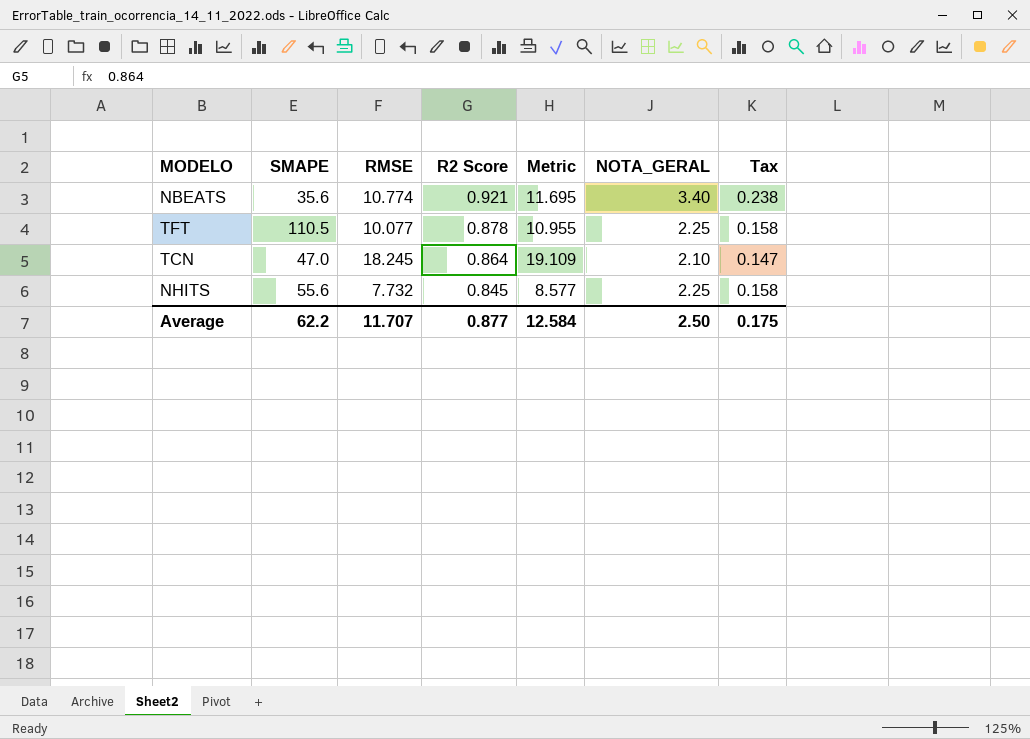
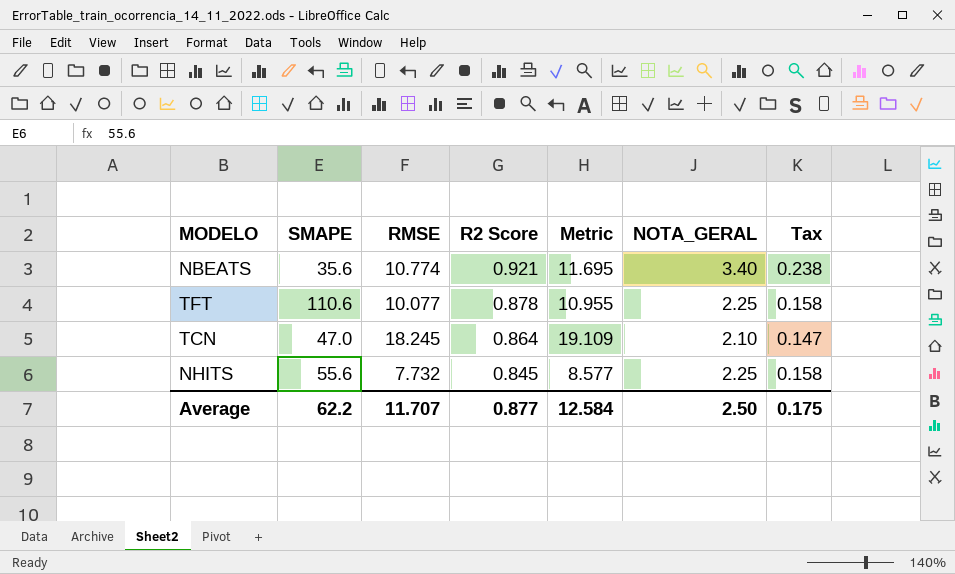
TFT | SMAPE: 110.5 -> 110.6

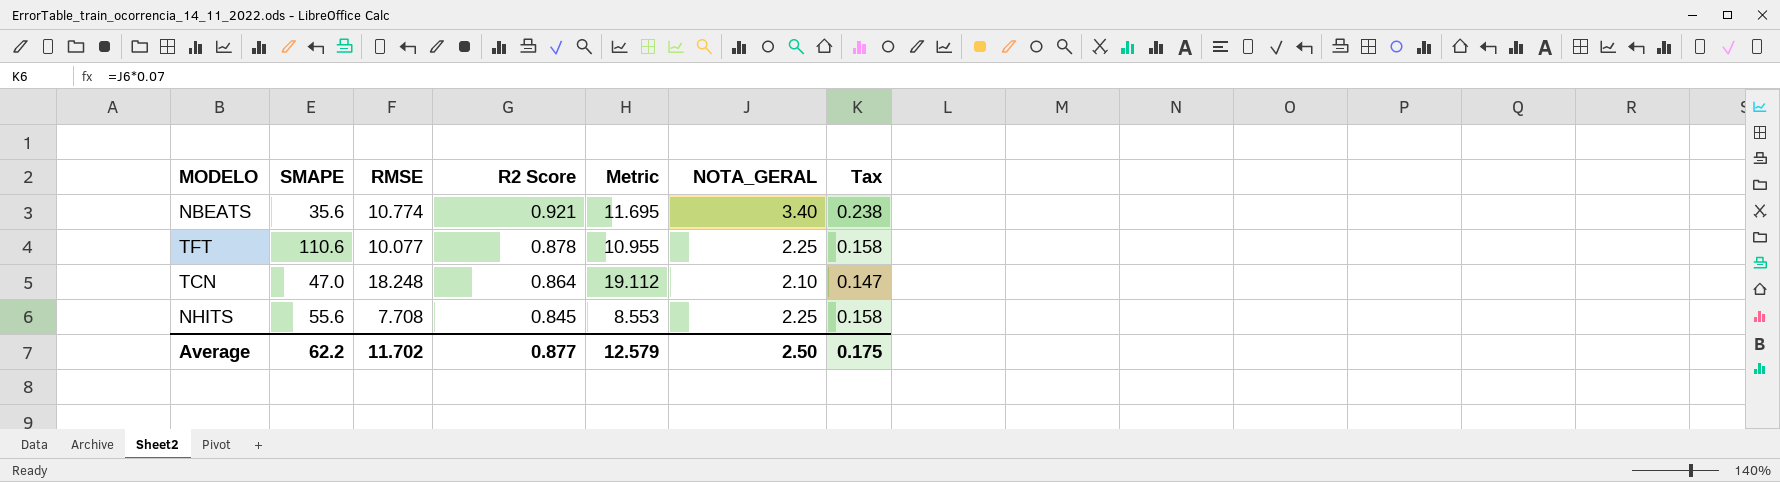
TCN | RMSE: 18.245 -> 18.248
TCN | Metric: 19.109 -> 19.112
NHITS | RMSE: 7.732 -> 7.708
NHITS | Metric: 8.577 -> 8.553
Average | RMSE: 11.707 -> 11.702
Average | Metric: 12.584 -> 12.579

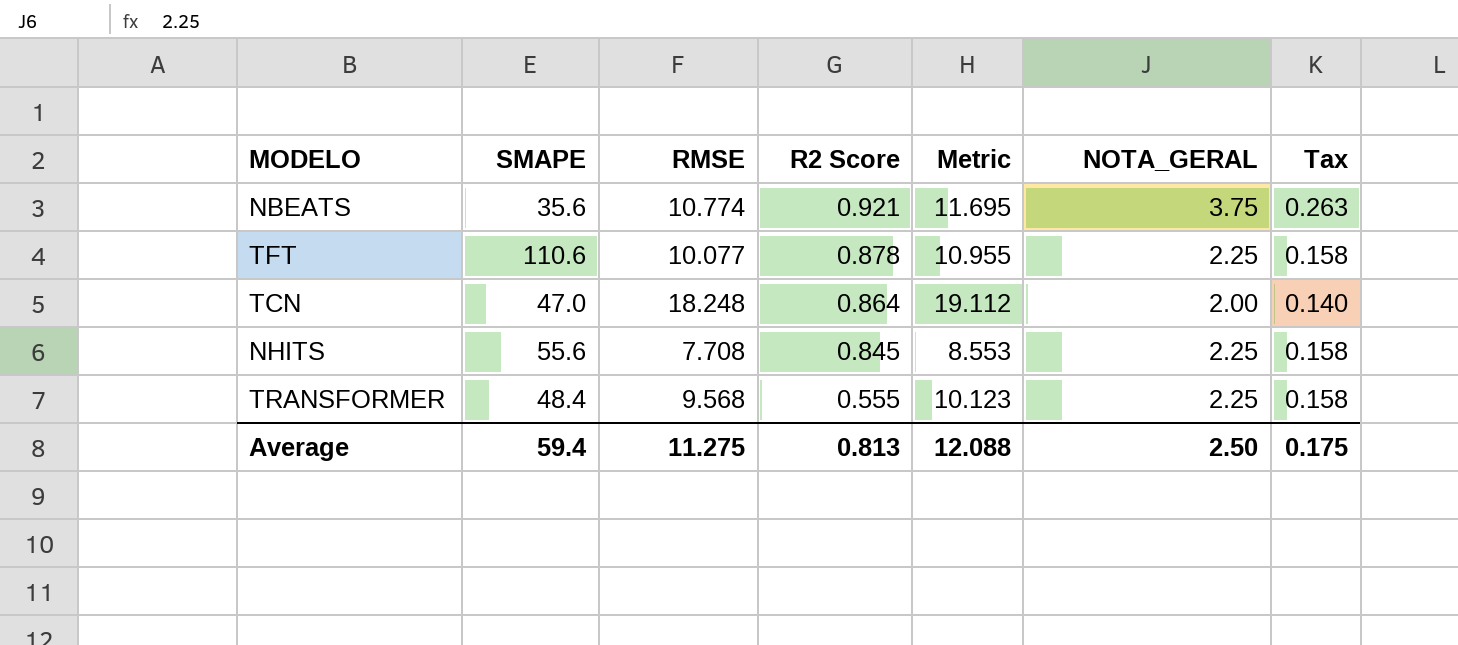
NBEATS | NOTA_GERAL: 3.40 -> 3.75
NBEATS | Tax: 0.238 -> 0.263
TCN | NOTA_GERAL: 2.10 -> 2.00
TCN | Tax: 0.147 -> 0.140
row TRANSFORMER: none -> 48.4 | 9.568 | 0.555 | 10.123 | 2.25 | 0.158
Average | SMAPE: 62.2 -> 59.4
Average | RMSE: 11.702 -> 11.275
Average | R2 Score: 0.877 -> 0.813
Average | Metric: 12.579 -> 12.088

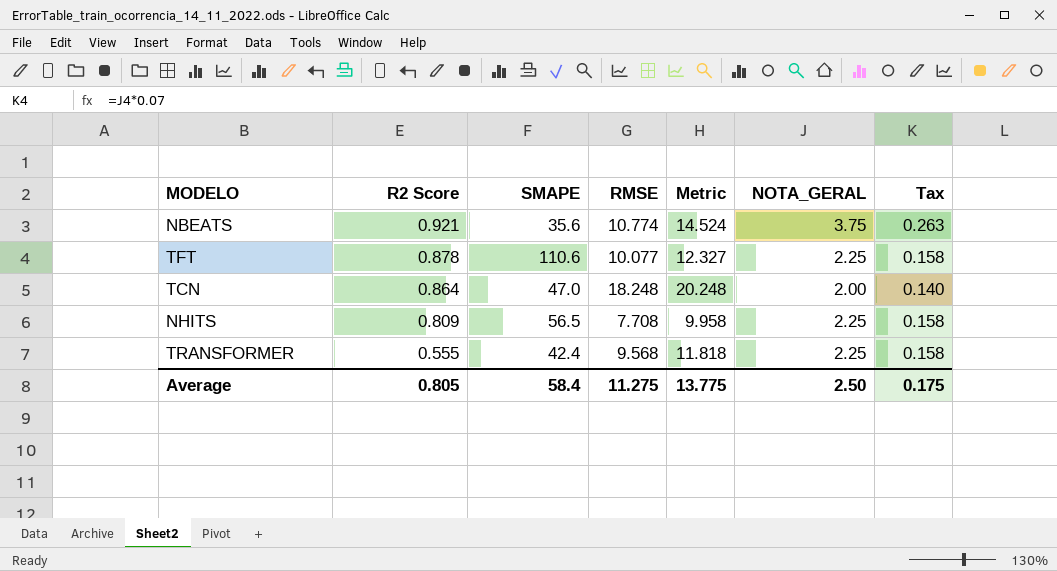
column R2 Score | position: 4 -> 2
column Metric | formula: [RMSE] + [R2 Score] -> [RMSE] + [NOTA_GERAL]
NHITS | R2 Score: 0.845 -> 0.809
NHITS | SMAPE: 55.6 -> 56.5
TRANSFORMER | SMAPE: 48.4 -> 42.4
Average | R2 Score: 0.813 -> 0.805
Average | SMAPE: 59.4 -> 58.4
Average | Metric: 12.088 -> 13.775

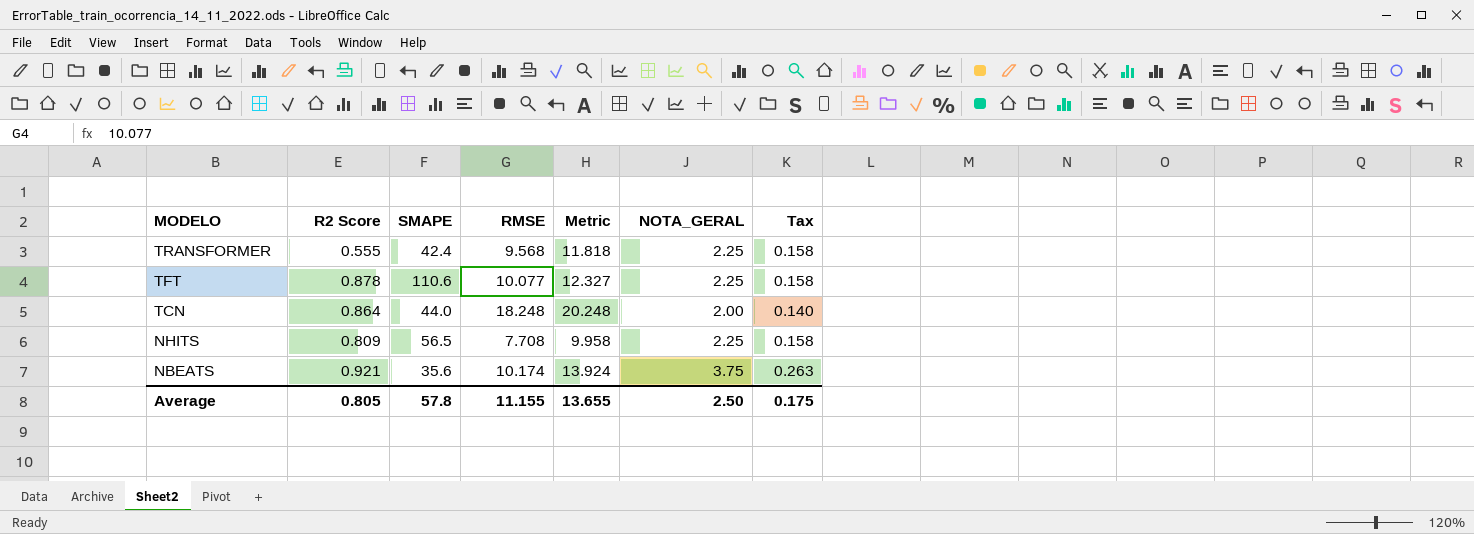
row order: R2 Score descending -> MODELO descending
TCN | SMAPE: 47.0 -> 44.0
NBEATS | RMSE: 10.774 -> 10.174
NBEATS | Metric: 14.524 -> 13.924
Average | SMAPE: 58.4 -> 57.8
Average | RMSE: 11.275 -> 11.155
Average | Metric: 13.775 -> 13.655

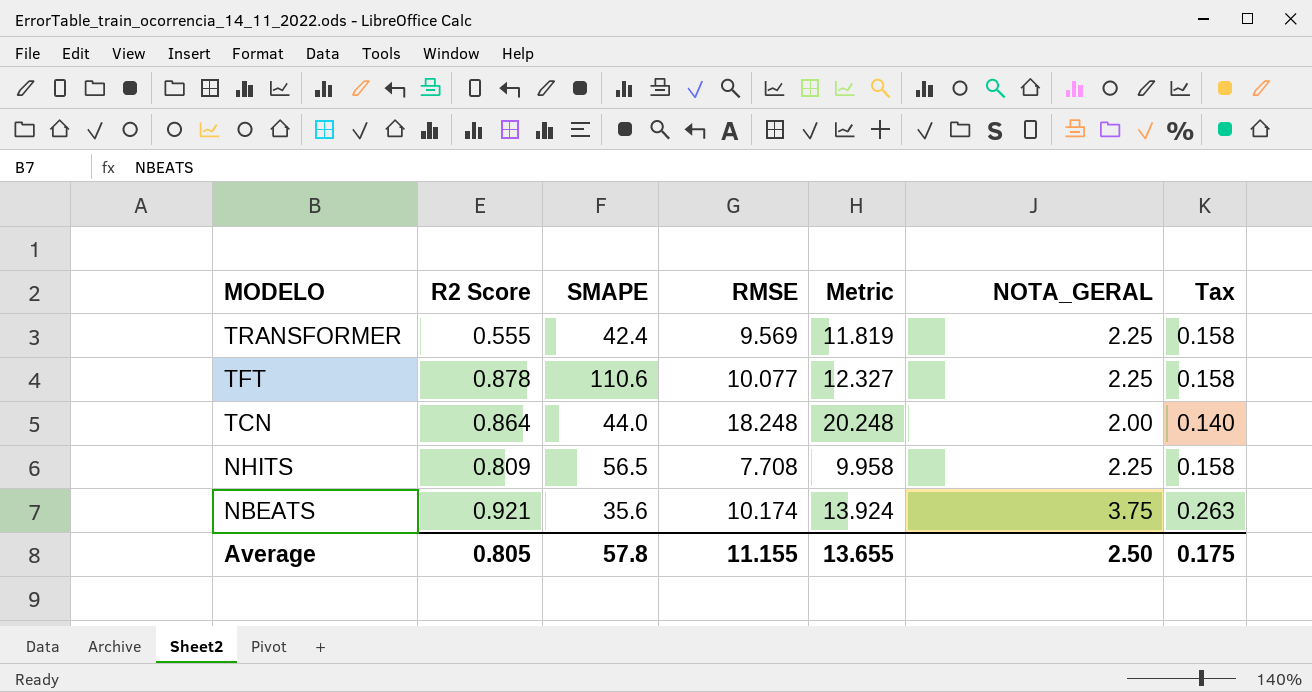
TRANSFORMER | RMSE: 9.568 -> 9.569
TRANSFORMER | Metric: 11.818 -> 11.819

